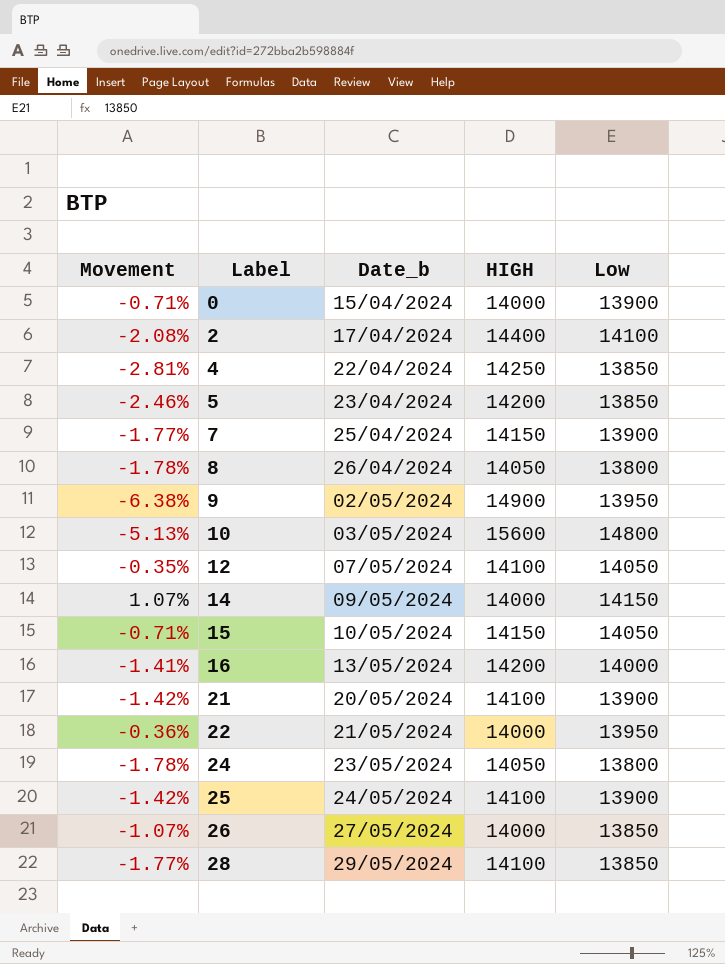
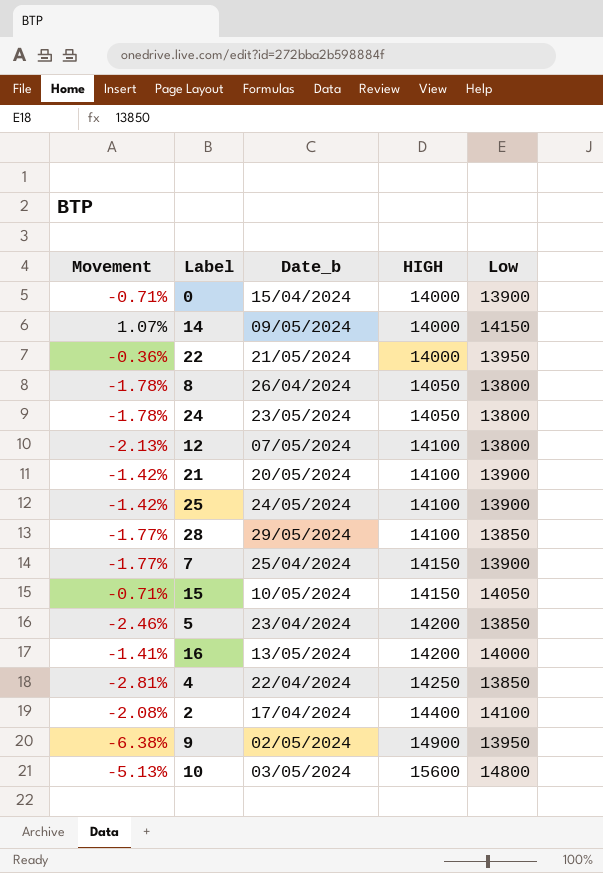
row order: Label ascending -> HIGH ascending
row 26: -1.07% | 27/05/2024 | 14000 | 13850 -> none
12 | Movement: -0.35% -> -2.13%
12 | Low: 14050 -> 13800

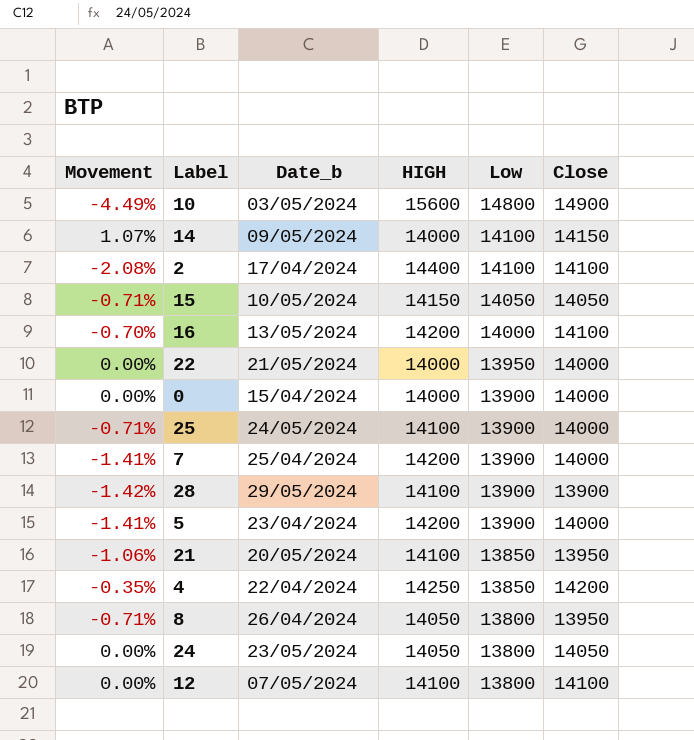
row order: HIGH ascending -> Low descending
column Movement | formula: ([Low] - [HIGH]) / [HIGH] -> ([Close] - [HIGH]) / [HIGH]
column Close | position: none -> 6
row 9: -6.38% | 02/05/2024 | 14900 | 13950 -> none
14 | Low: 14150 -> 14100
7 | HIGH: 14150 -> 14200
28 | Low: 13850 -> 13900
5 | Low: 13850 -> 13900
21 | Low: 13900 -> 13850

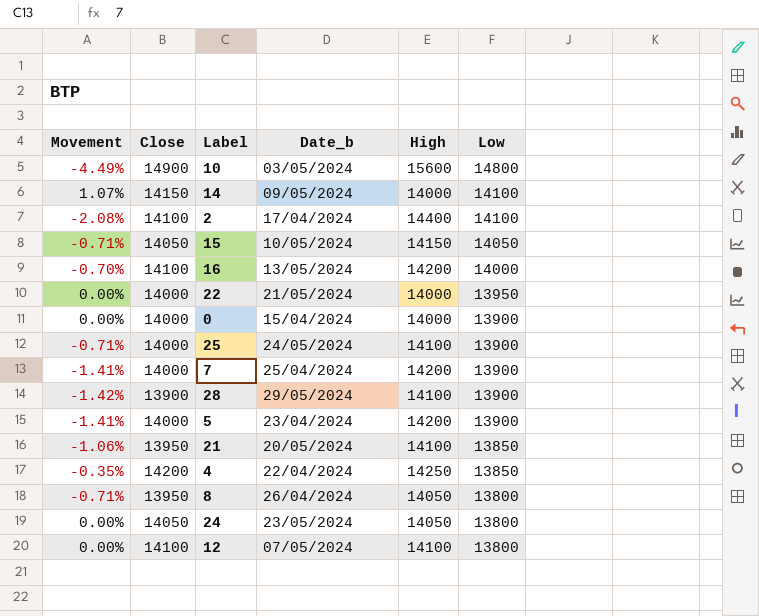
column Close | position: 6 -> 2
column name: HIGH -> High

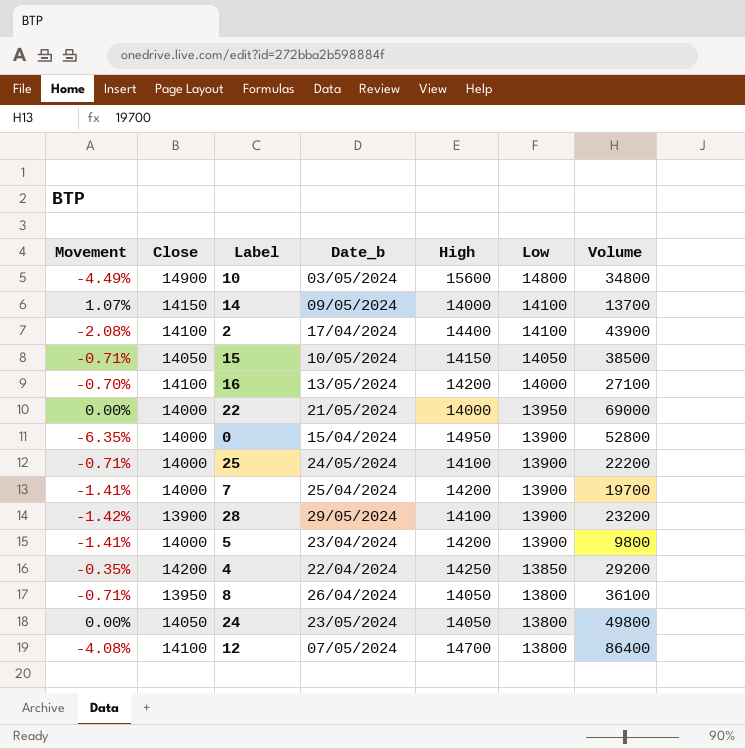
column Volume | position: none -> 7
row 21: -1.06% | 13950 | 20/05/2024 | 14100 | 13850 -> none
0 | Movement: 0.00% -> -6.35%
0 | High: 14000 -> 14950
12 | Movement: 0.00% -> -4.08%
12 | High: 14100 -> 14700

